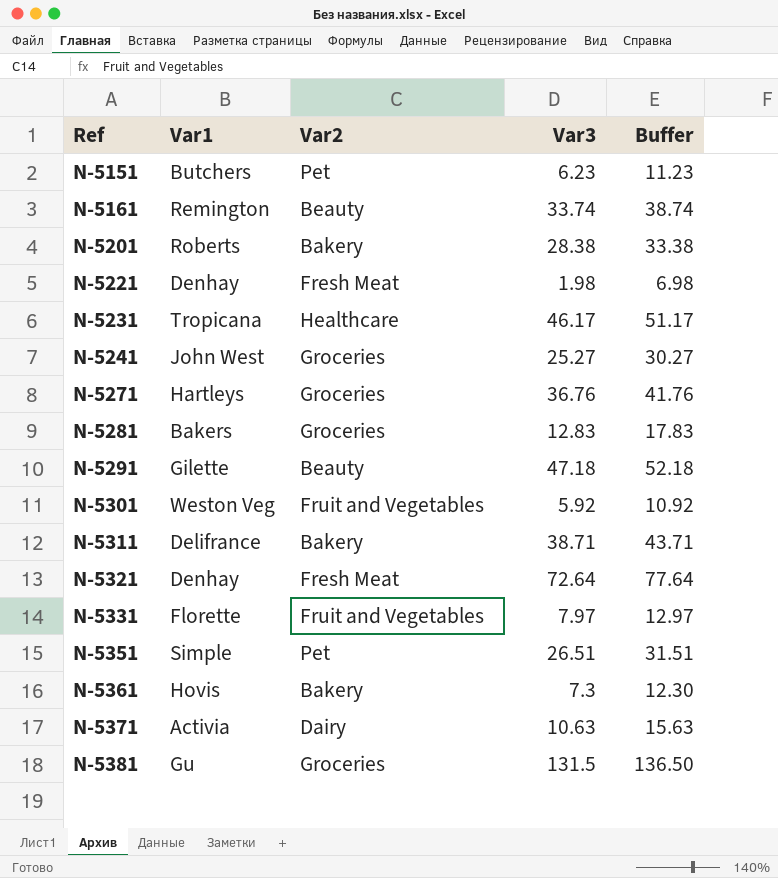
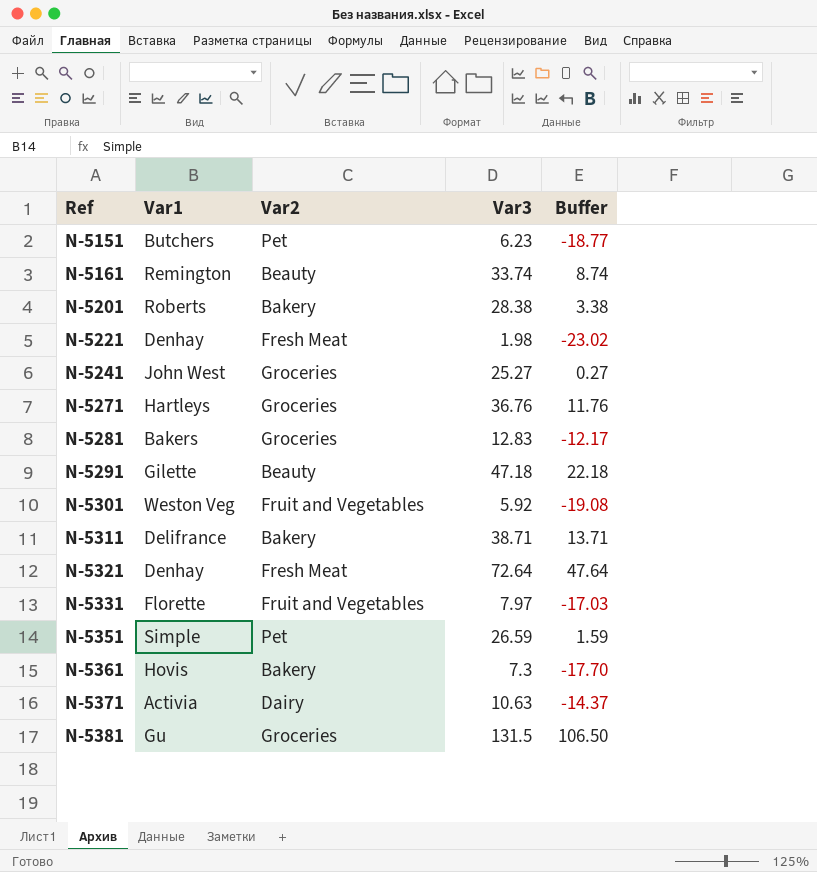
column Buffer | formula: [Var3] + 5 -> [Var3] - 25
row N-5231: Tropicana | Healthcare | 46.17 | 51.17 -> none
N-5351 | Var3: 26.51 -> 26.59

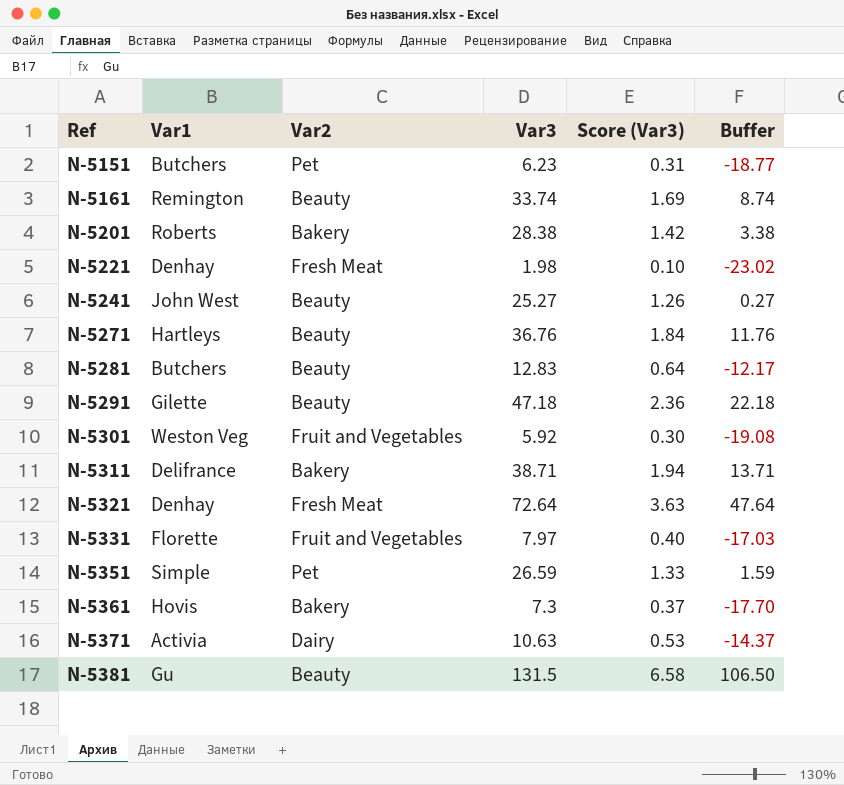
column Score (Var3) | formula: none -> [Var3] * 0.05
N-5241 | Var2: Groceries -> Beauty
N-5271 | Var2: Groceries -> Beauty
N-5281 | Var1: Bakers -> Butchers
N-5281 | Var2: Groceries -> Beauty
N-5381 | Var2: Groceries -> Beauty

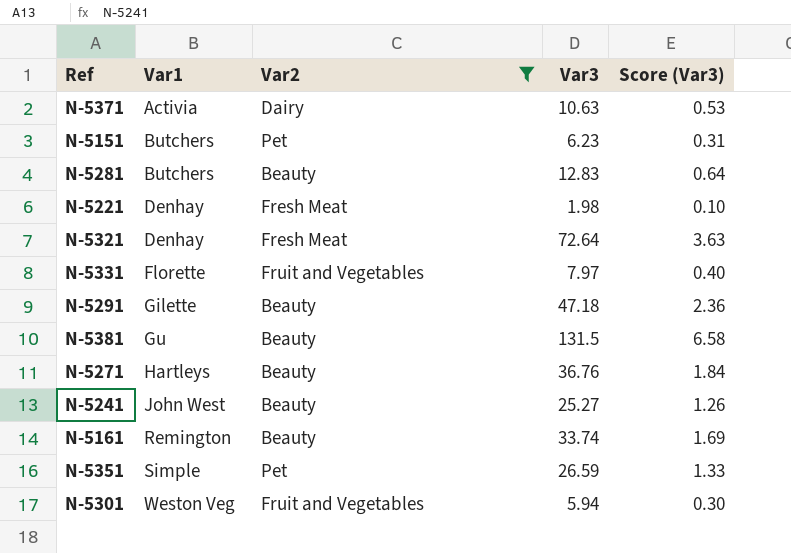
filter: none -> Var2 != Bakery
row order: Ref ascending -> Var1 ascending
column Buffer | formula: [Var3] - 25 -> none
N-5301 | Var3: 5.92 -> 5.94

